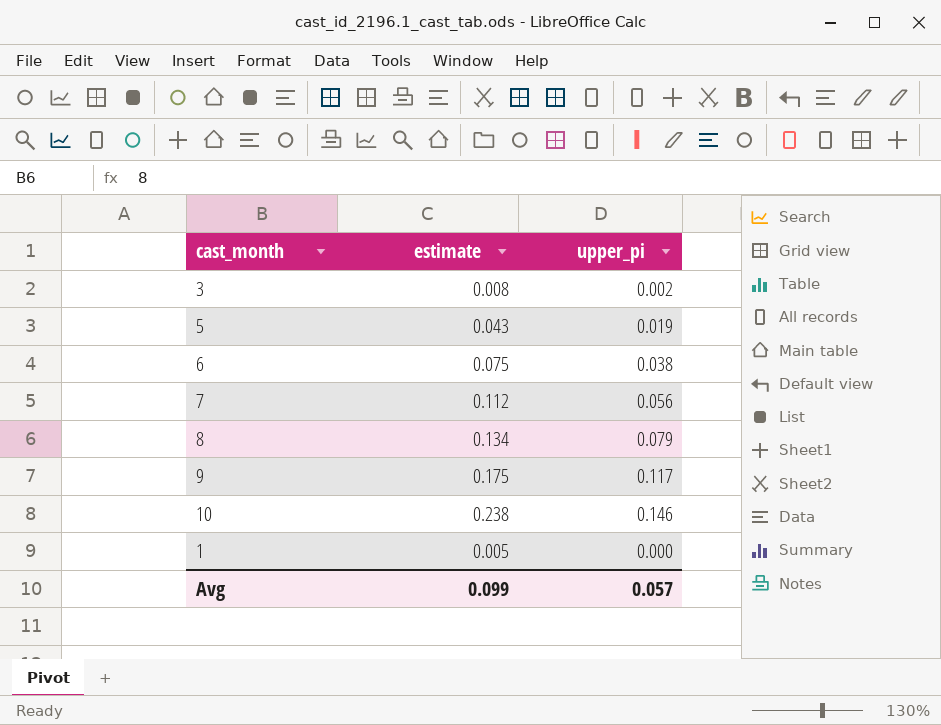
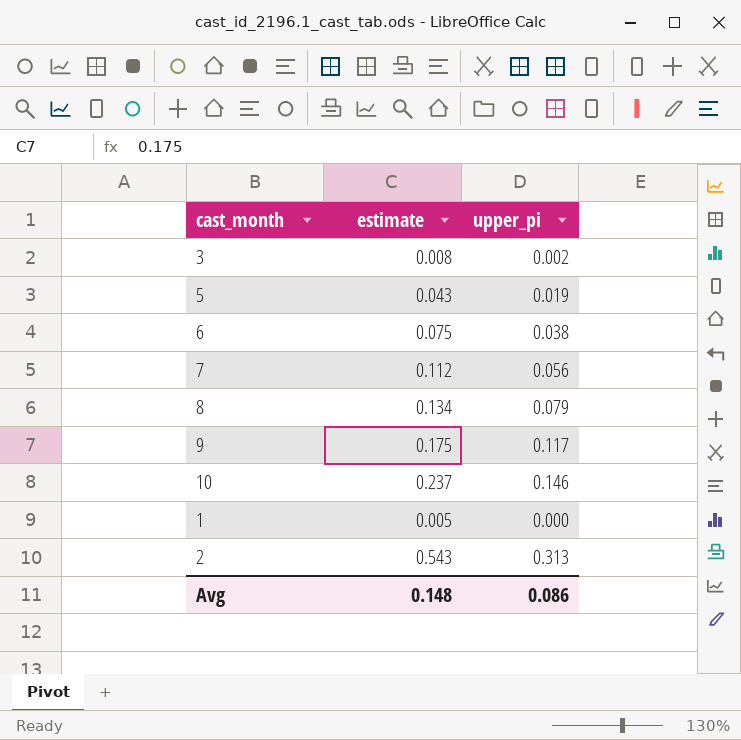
10 | estimate: 0.238 -> 0.237
row 2: none -> 0.543 | 0.313
Avg | estimate: 0.099 -> 0.148
Avg | upper_pi: 0.057 -> 0.086

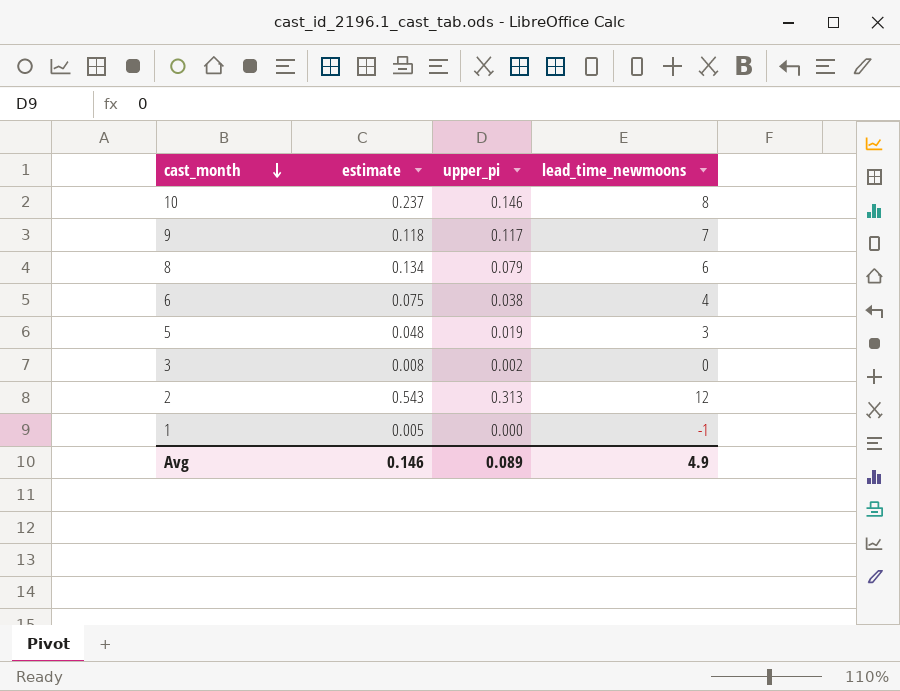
row order: none -> cast_month descending
column lead_time_newmoons | position: none -> 4
row 7: 0.112 | 0.056 -> none
9 | estimate: 0.175 -> 0.118
5 | estimate: 0.043 -> 0.048
Avg | estimate: 0.148 -> 0.146
Avg | upper_pi: 0.086 -> 0.089

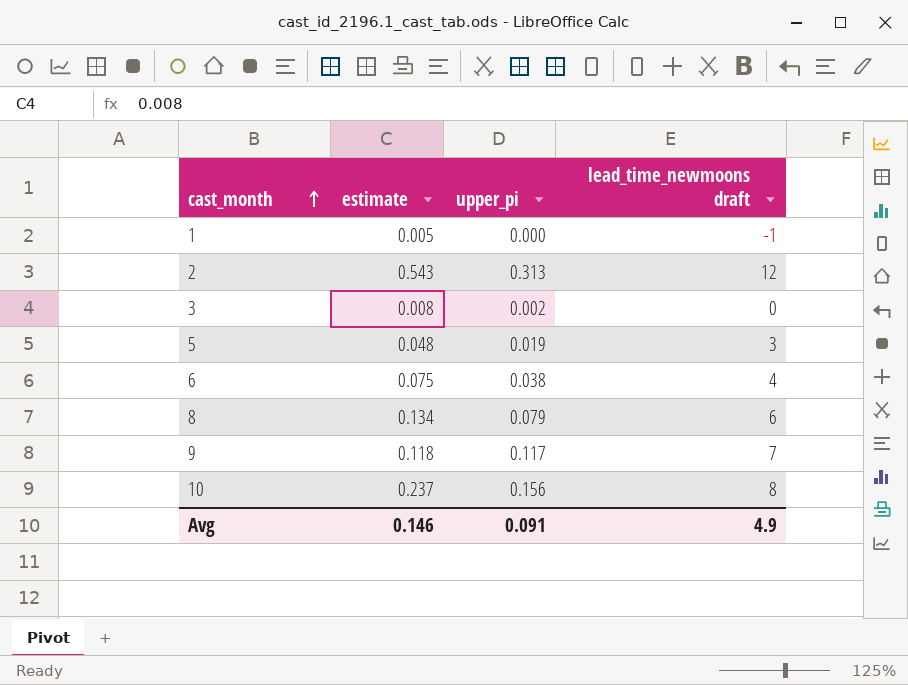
row order: cast_month descending -> cast_month ascending
column name: lead_time_newmoons -> lead_time_newmoons draft
10 | upper_pi: 0.146 -> 0.156
Avg | upper_pi: 0.089 -> 0.091

